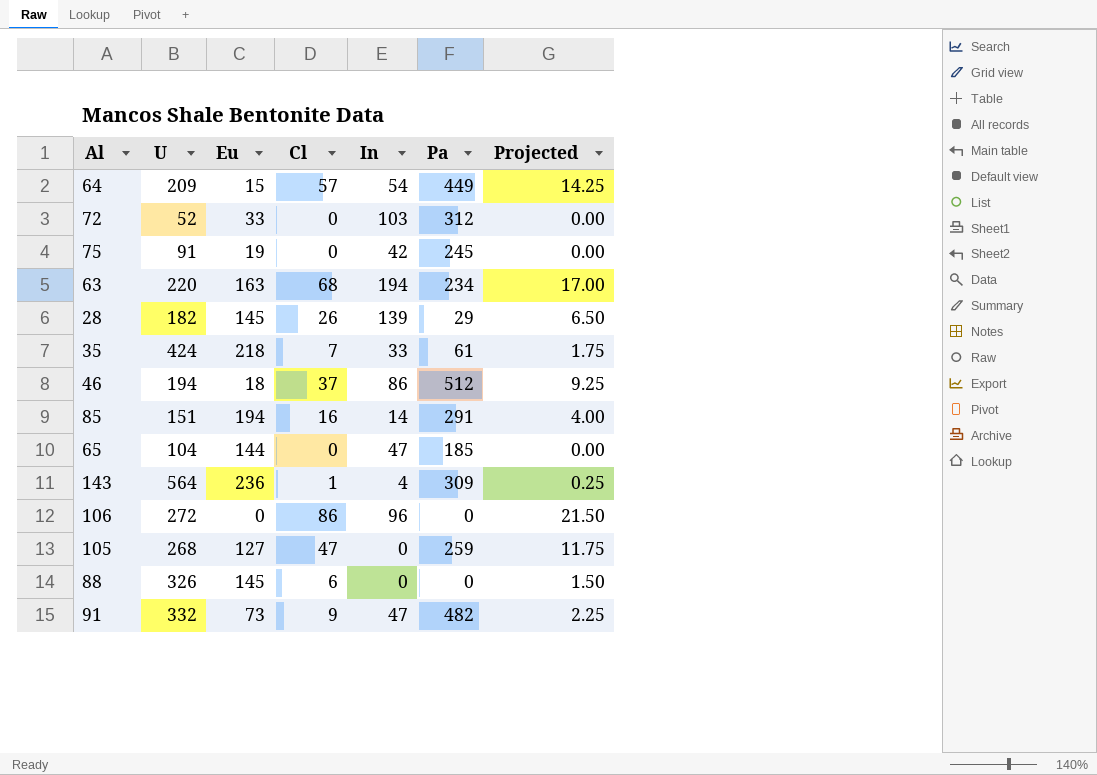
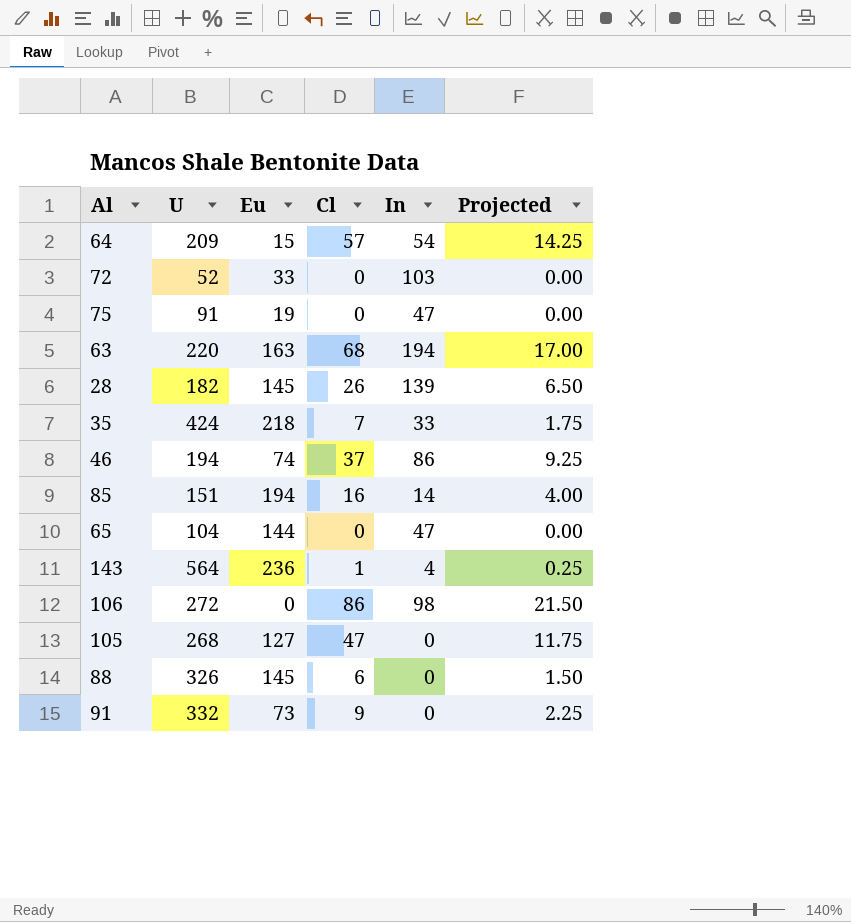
column Pa | position: 6 -> none
75 | In: 42 -> 47
46 | Eu: 18 -> 74
106 | In: 96 -> 98
91 | In: 47 -> 0

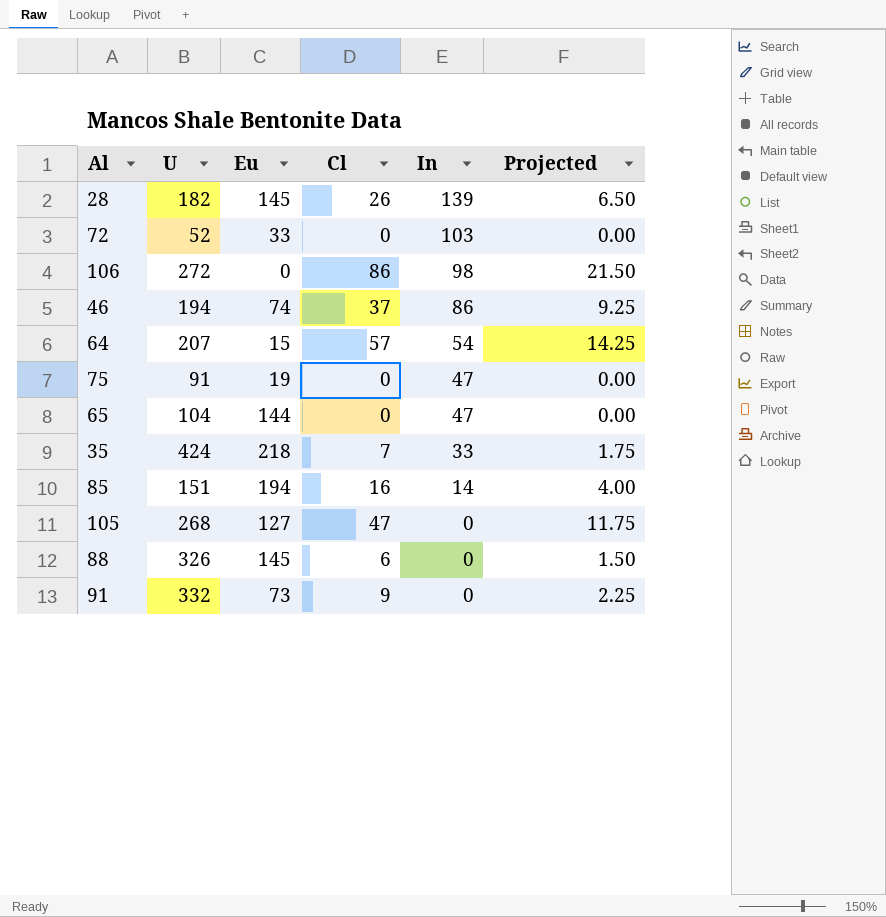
row order: none -> In descending
row 63: 220 | 163 | 68 | 194 | 17.00 -> none
row 143: 564 | 236 | 1 | 4 | 0.25 -> none
64 | U: 209 -> 207

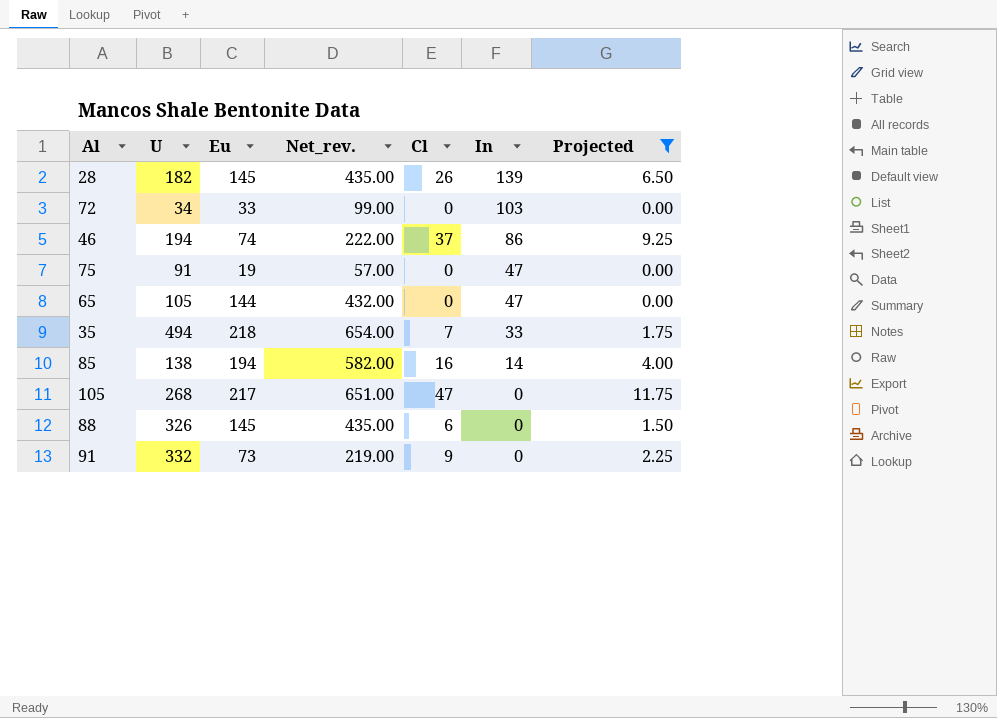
filter: none -> Projected <= 11.75
column Net_rev. | formula: none -> [Eu] * 3
72 | U: 52 -> 34
65 | U: 104 -> 105
35 | U: 424 -> 494
85 | U: 151 -> 138
105 | Eu: 127 -> 217

